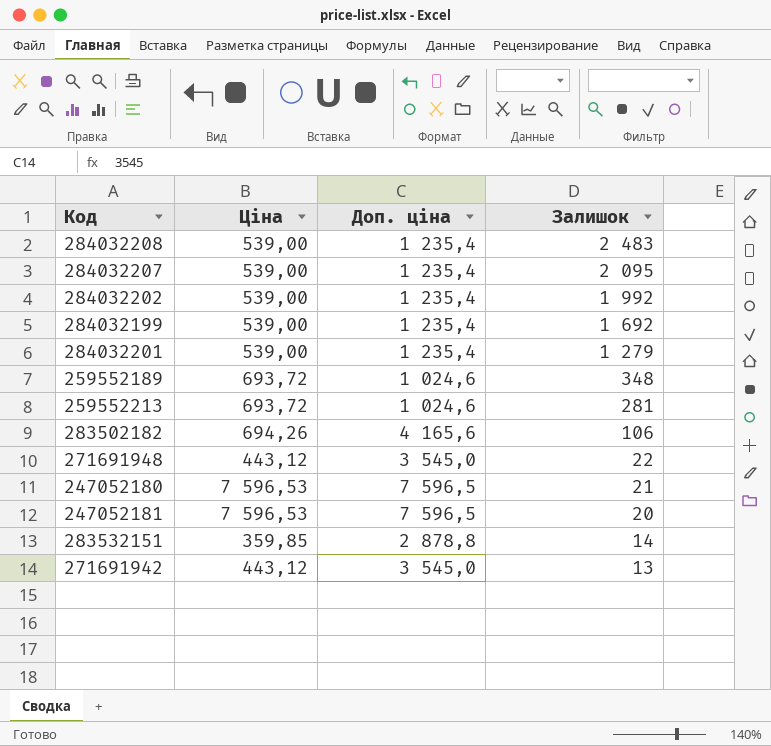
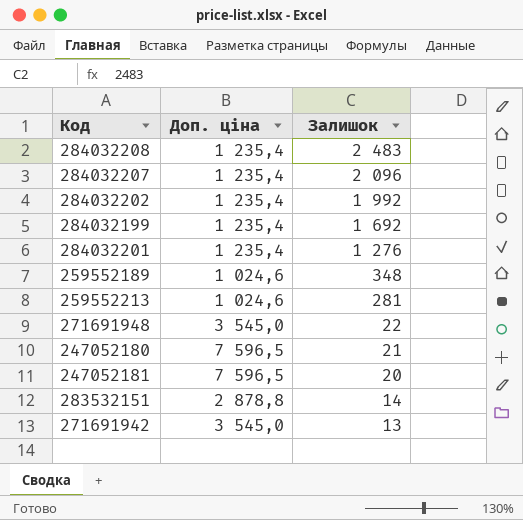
column Ціна | position: 2 -> none
row 283502182: 694,26 | 4 165,6 | 106 -> none
284032207 | Залишок: 2 095 -> 2 096
284032201 | Залишок: 1 279 -> 1 276

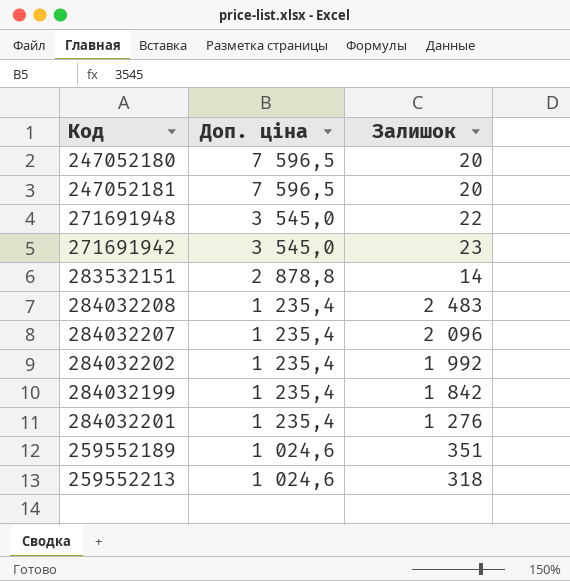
row order: Залишок descending -> Доп. ціна descending
247052180 | Залишок: 21 -> 20
271691942 | Залишок: 13 -> 23
284032199 | Залишок: 1 692 -> 1 842
259552189 | Залишок: 348 -> 351
259552213 | Залишок: 281 -> 318

